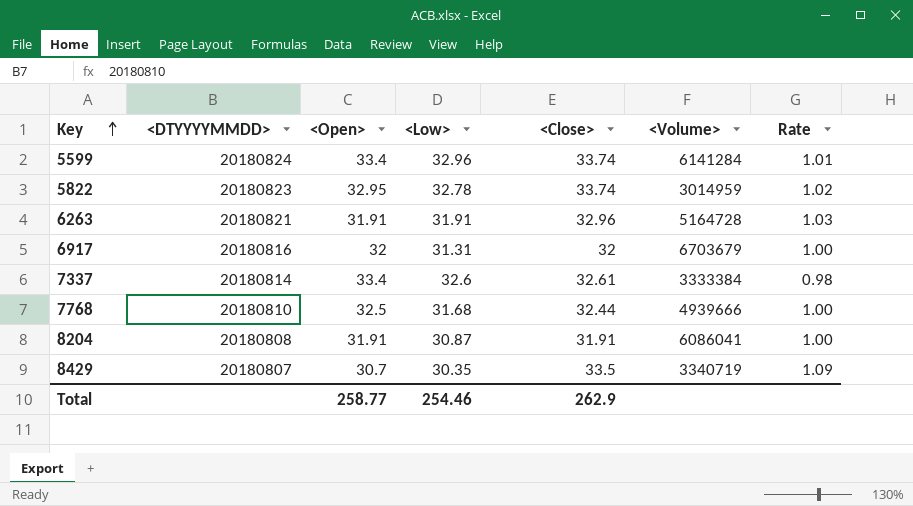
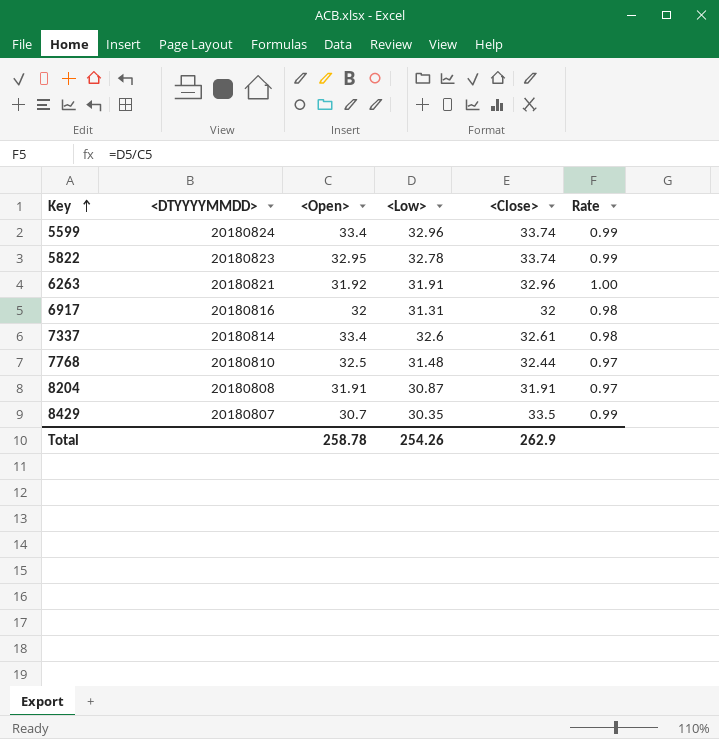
column <Volume> | position: 6 -> none
column Rate | formula: [<Close>] / [<Open>] -> [<Low>] / [<Open>]
6263 | <Open>: 31.91 -> 31.92
7768 | <Low>: 31.68 -> 31.48
Total | <Open>: 258.77 -> 258.78
Total | <Low>: 254.46 -> 254.26

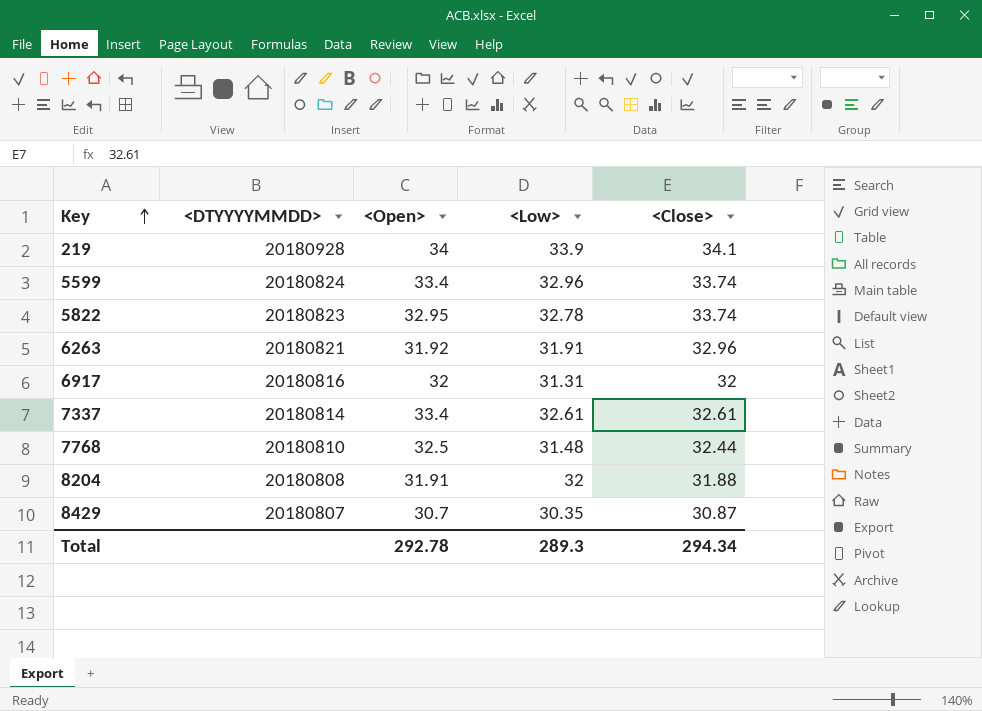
column Rate | formula: [<Low>] / [<Open>] -> none
row 219: none -> 20180928 | 34 | 33.9 | 34.1
7337 | <Low>: 32.6 -> 32.61
8204 | <Low>: 30.87 -> 32
8204 | <Close>: 31.91 -> 31.88
8429 | <Close>: 33.5 -> 30.87
Total | <Open>: 258.78 -> 292.78
Total | <Low>: 254.26 -> 289.3
Total | <Close>: 262.9 -> 294.34

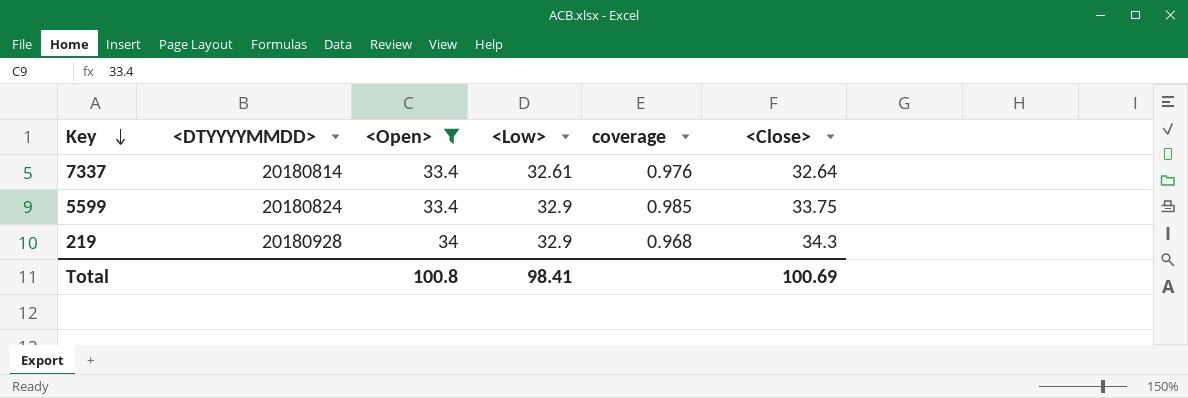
filter: none -> <Open> >= 33.4
row order: Key ascending -> Key descending
column coverage | formula: none -> [<Low>] / [<Open>]
7337 | <Close>: 32.61 -> 32.64
5599 | <Low>: 32.96 -> 32.9
5599 | <Close>: 33.74 -> 33.75
219 | <Low>: 33.9 -> 32.9
219 | <Close>: 34.1 -> 34.3
Total | <Open>: 292.78 -> 100.8
Total | <Low>: 289.3 -> 98.41
Total | <Close>: 294.34 -> 100.69

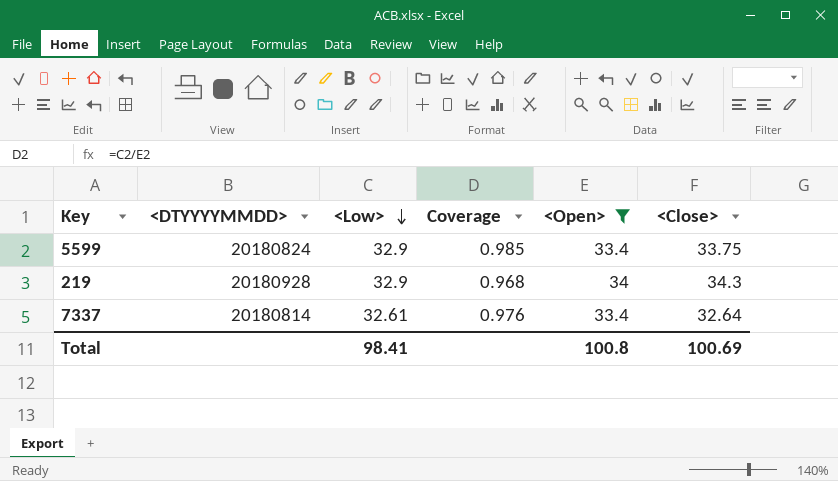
row order: Key descending -> <Low> descending
column name: coverage -> Coverage
column <Open> | position: 3 -> 5

